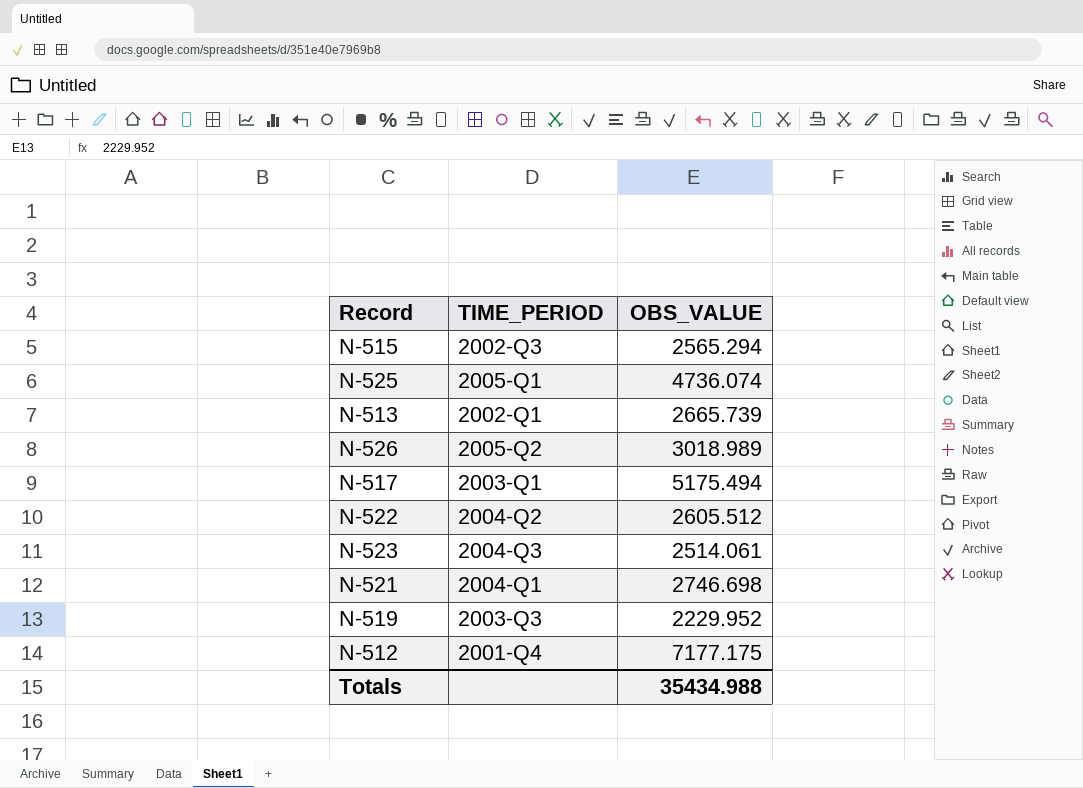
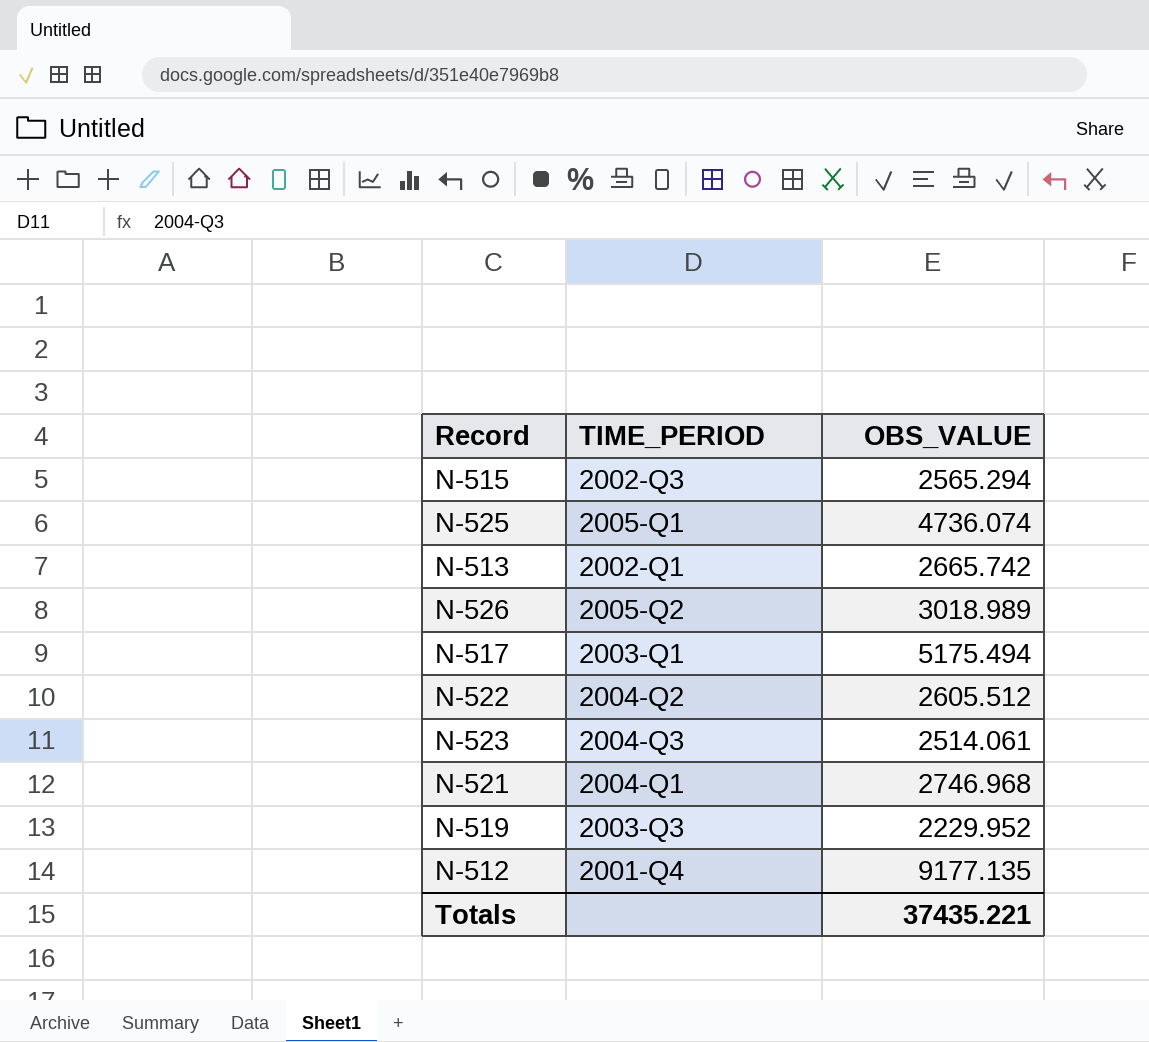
N-513 | OBS_VALUE: 2665.739 -> 2665.742
N-521 | OBS_VALUE: 2746.698 -> 2746.968
N-512 | OBS_VALUE: 7177.175 -> 9177.135
Totals | OBS_VALUE: 35434.988 -> 37435.221

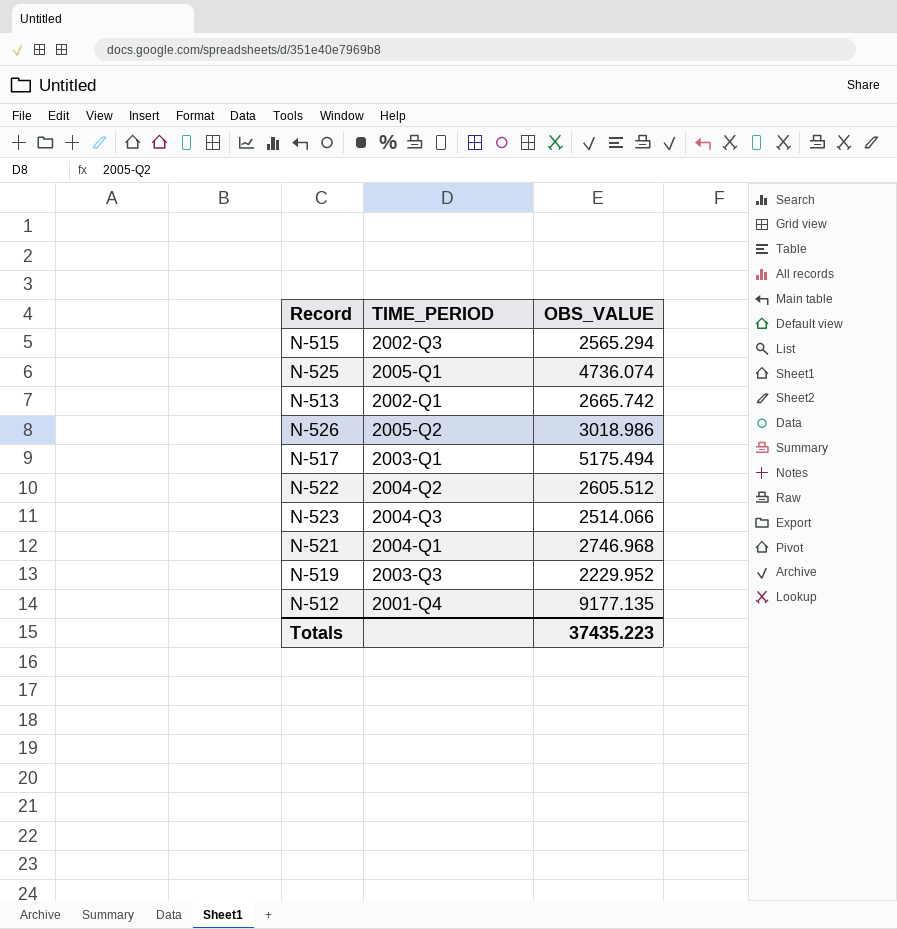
N-526 | OBS_VALUE: 3018.989 -> 3018.986
N-523 | OBS_VALUE: 2514.061 -> 2514.066
Totals | OBS_VALUE: 37435.221 -> 37435.223

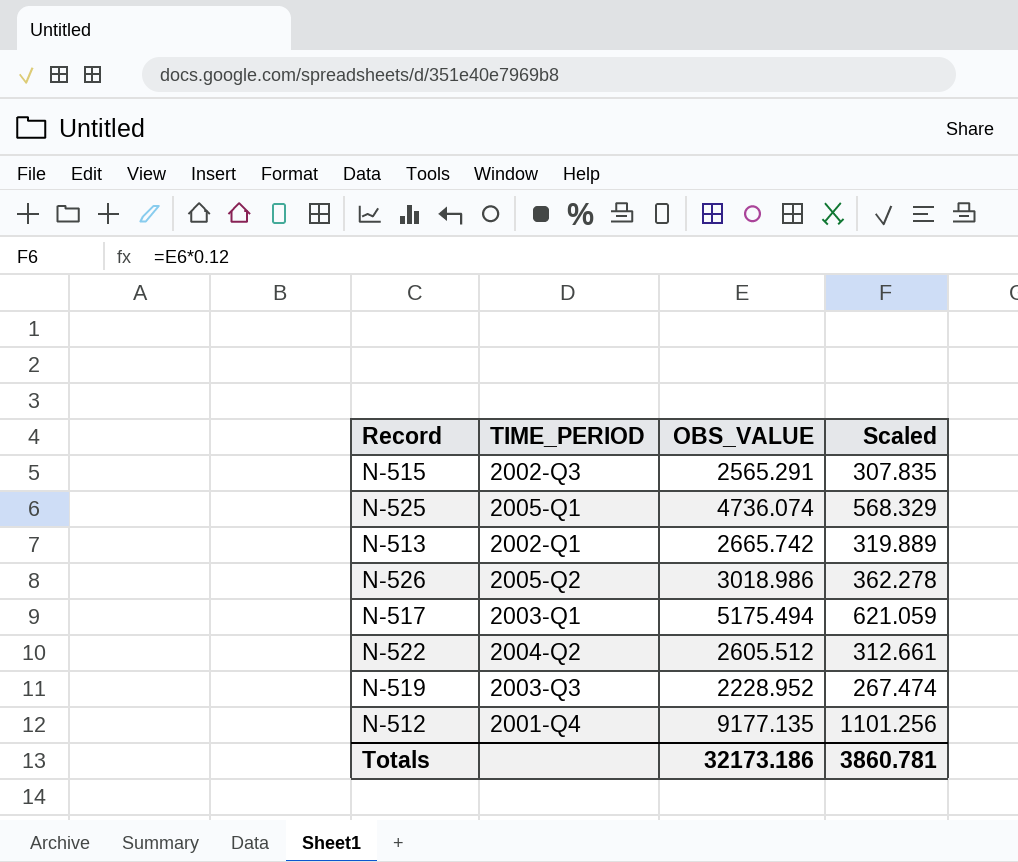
column Scaled | formula: none -> [OBS_VALUE] * 0.12
row N-523: 2004-Q3 | 2514.066 -> none
row N-521: 2004-Q1 | 2746.968 -> none
N-515 | OBS_VALUE: 2565.294 -> 2565.291
N-519 | OBS_VALUE: 2229.952 -> 2228.952
Totals | OBS_VALUE: 37435.223 -> 32173.186

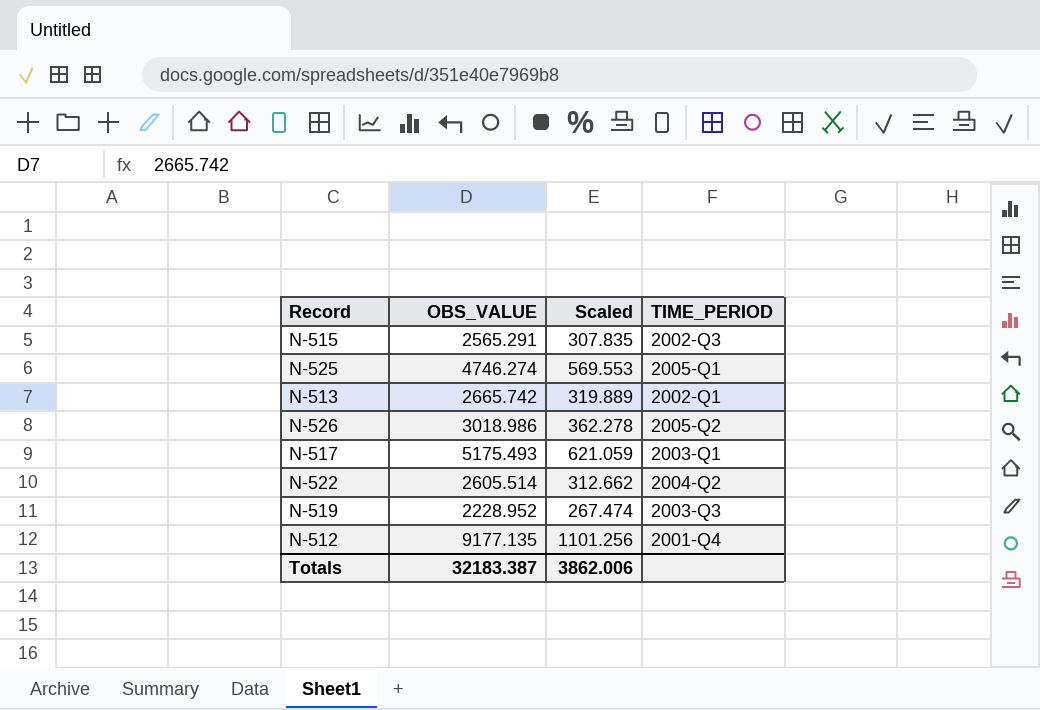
column TIME_PERIOD | position: 2 -> 4
N-525 | OBS_VALUE: 4736.074 -> 4746.274
N-525 | Scaled: 568.329 -> 569.553
N-517 | OBS_VALUE: 5175.494 -> 5175.493
N-522 | OBS_VALUE: 2605.512 -> 2605.514
N-522 | Scaled: 312.661 -> 312.662
Totals | OBS_VALUE: 32173.186 -> 32183.387
Totals | Scaled: 3860.781 -> 3862.006

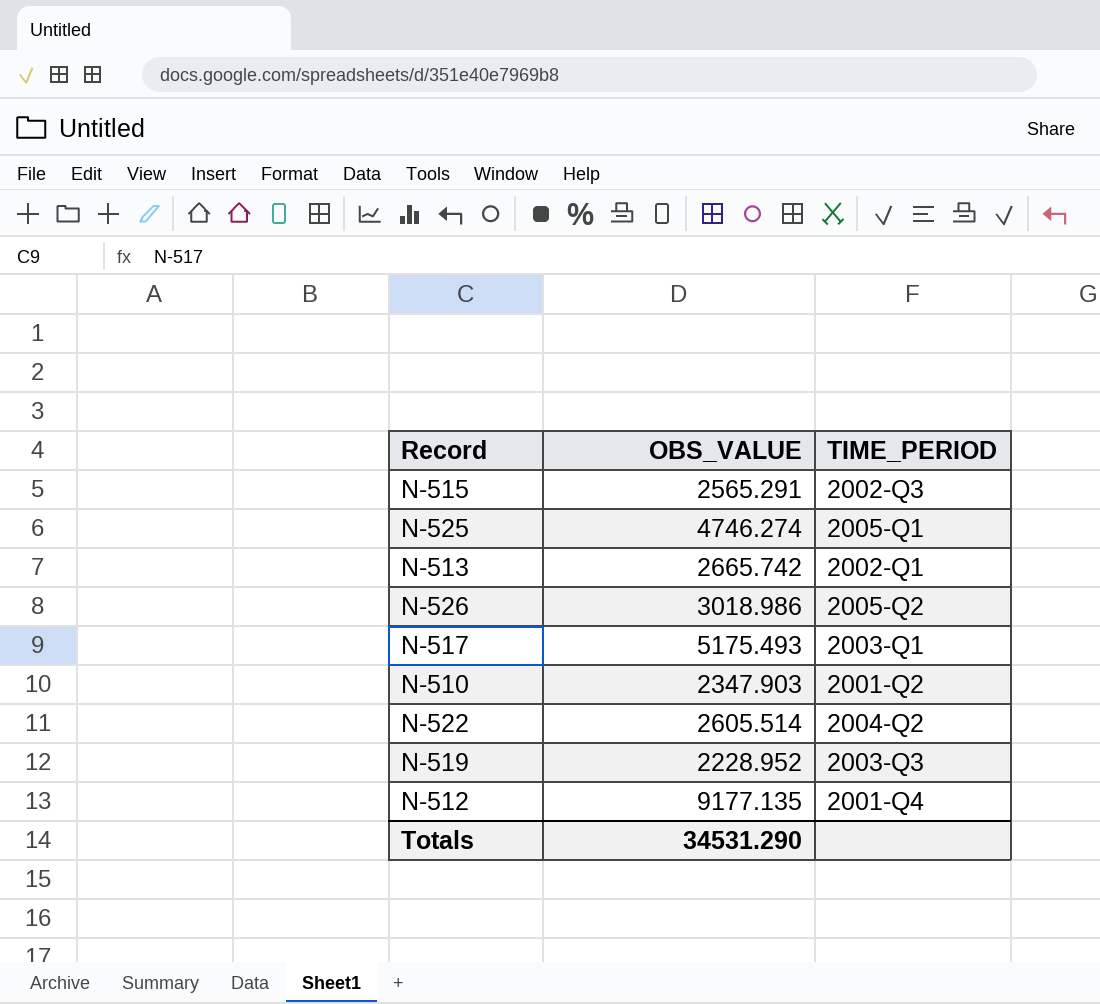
column Scaled | formula: [OBS_VALUE] * 0.12 -> none
row N-510: none -> 2347.903 | 2001-Q2
Totals | OBS_VALUE: 32183.387 -> 34531.290

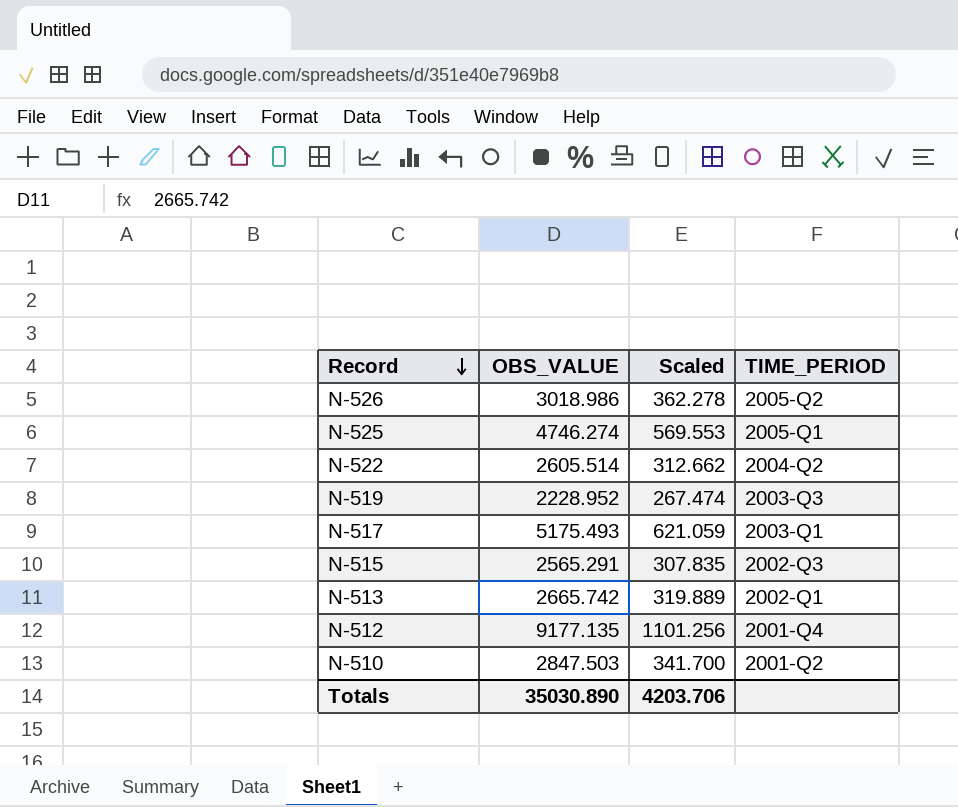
row order: none -> Record descending
column Scaled | formula: none -> [OBS_VALUE] * 0.12
N-510 | OBS_VALUE: 2347.903 -> 2847.503
Totals | OBS_VALUE: 34531.290 -> 35030.890

